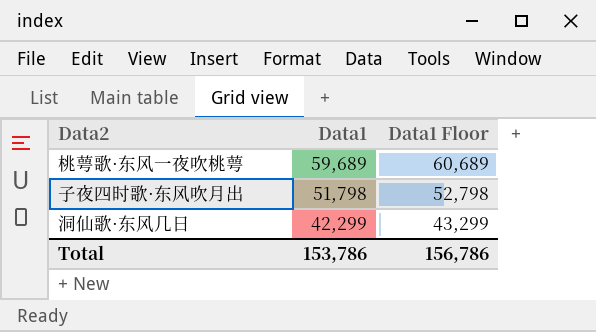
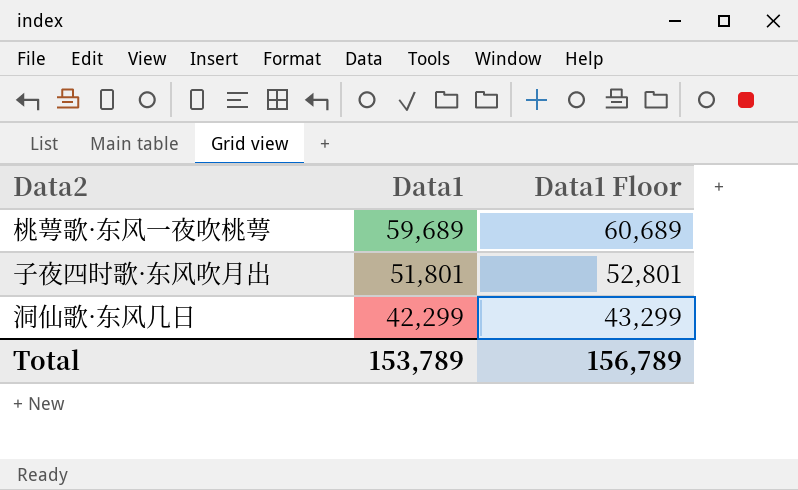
子夜四时歌·东风吹月出 | Data1: 51,798 -> 51,801
子夜四时歌·东风吹月出 | Data1 Floor: 52,798 -> 52,801
Total | Data1: 153,786 -> 153,789
Total | Data1 Floor: 156,786 -> 156,789

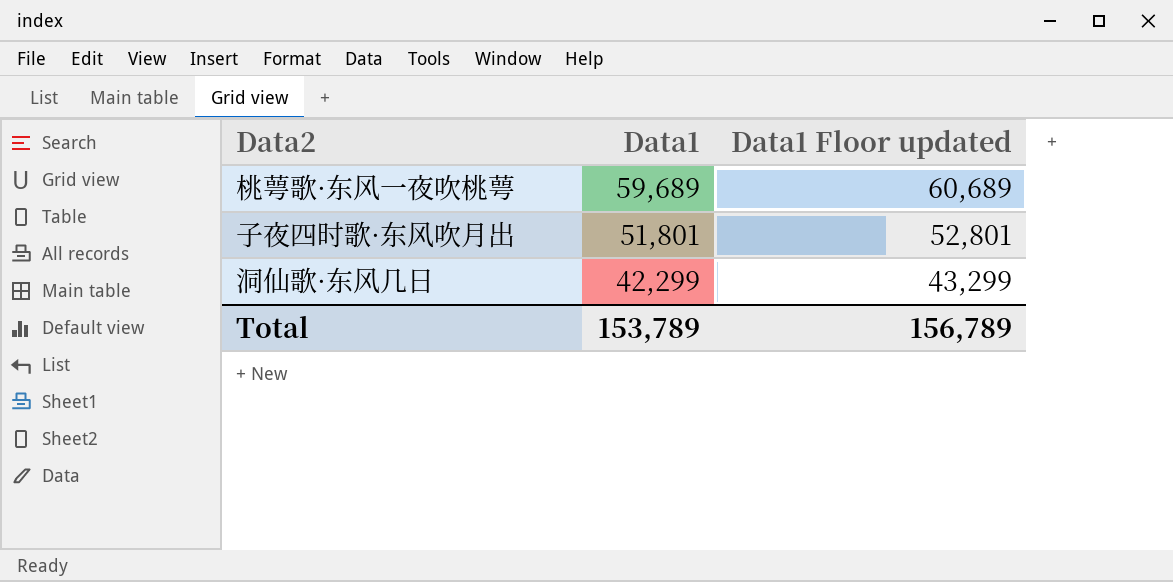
column name: Data1 Floor -> Data1 Floor updated

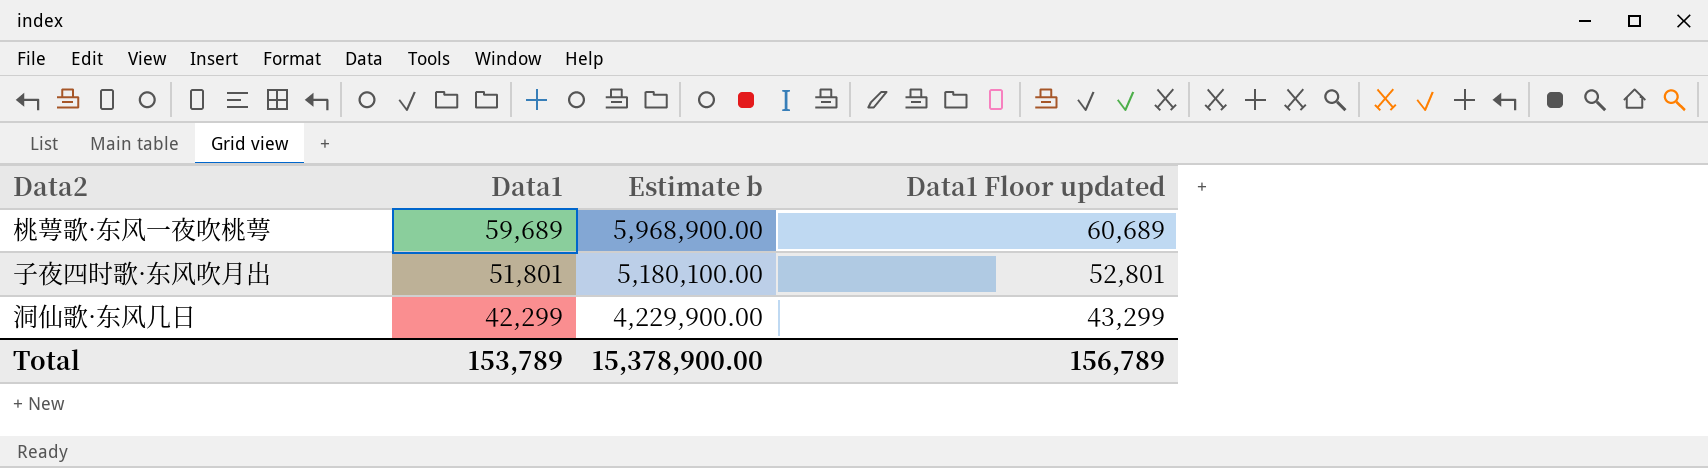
column Estimate b | formula: none -> [Data1] * 100

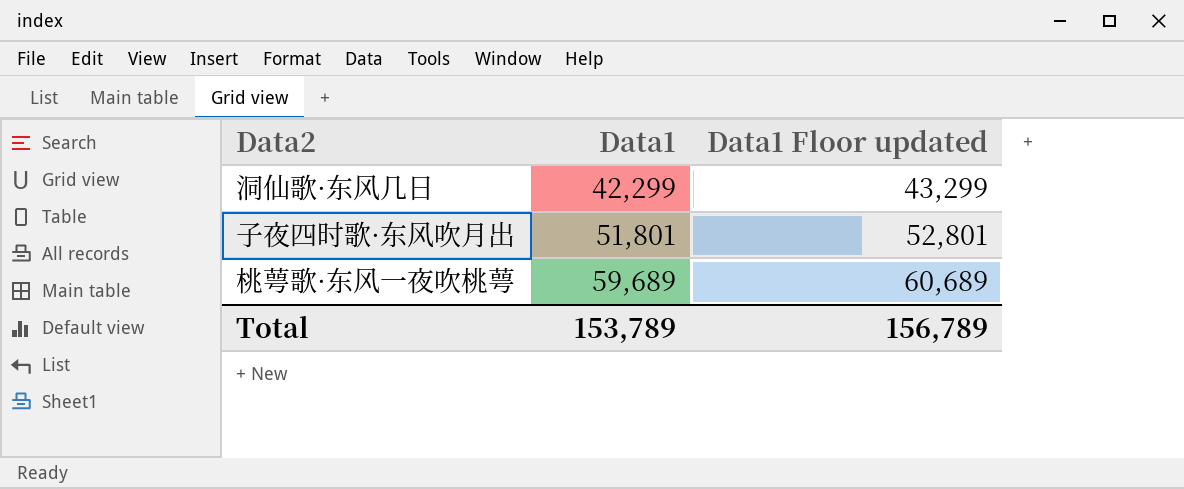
row order: Data1 descending -> Data1 ascending
column Estimate b | formula: [Data1] * 100 -> none

